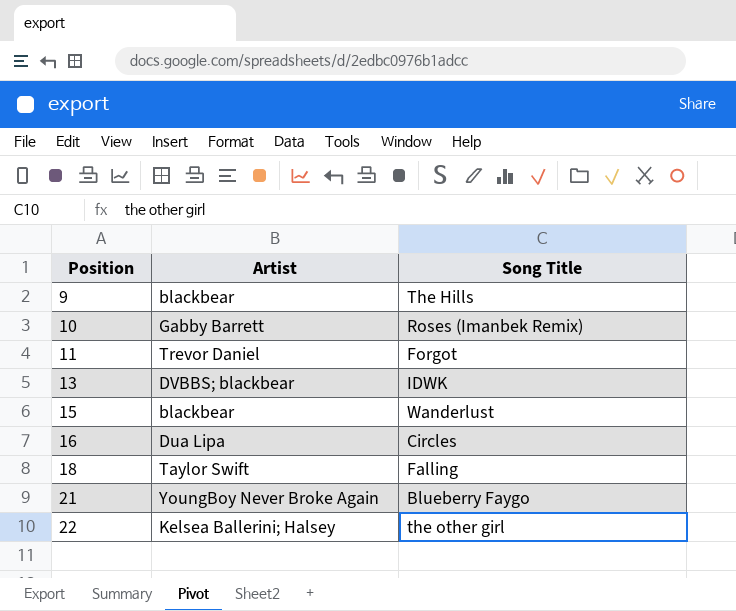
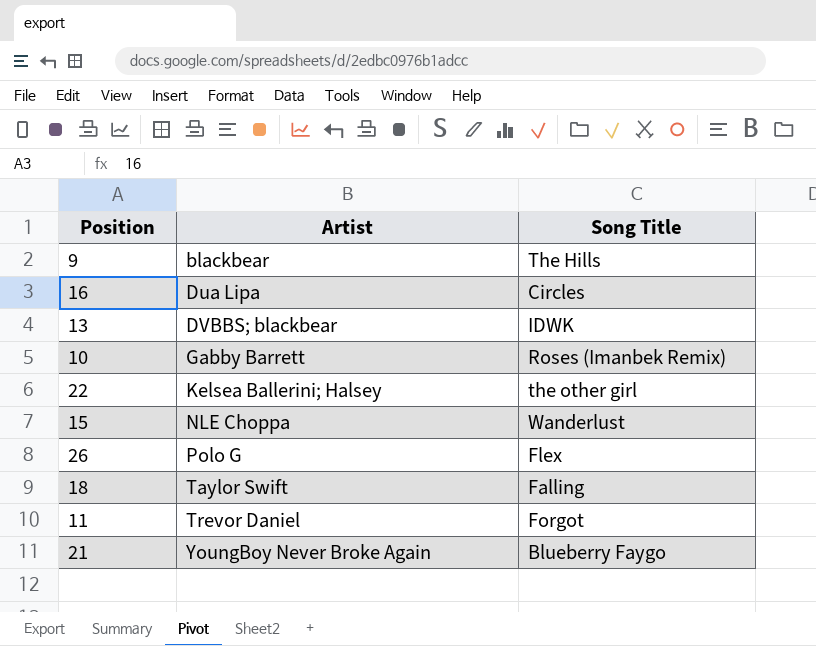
row order: Position ascending -> Artist ascending
15 | Artist: blackbear -> NLE Choppa
row 26: none -> Polo G | Flex

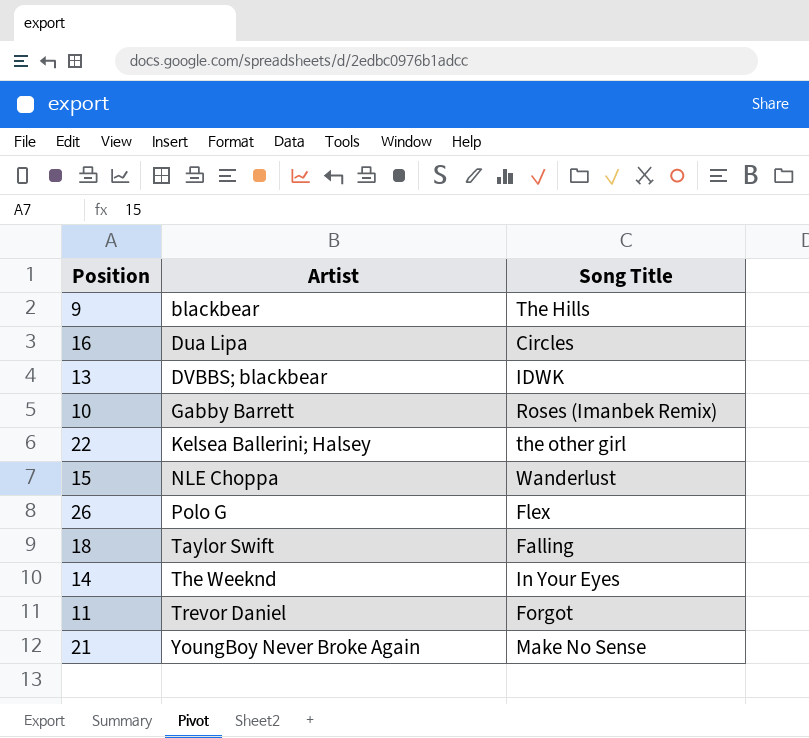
row 14: none -> The Weeknd | In Your Eyes
21 | Song Title: Blueberry Faygo -> Make No Sense

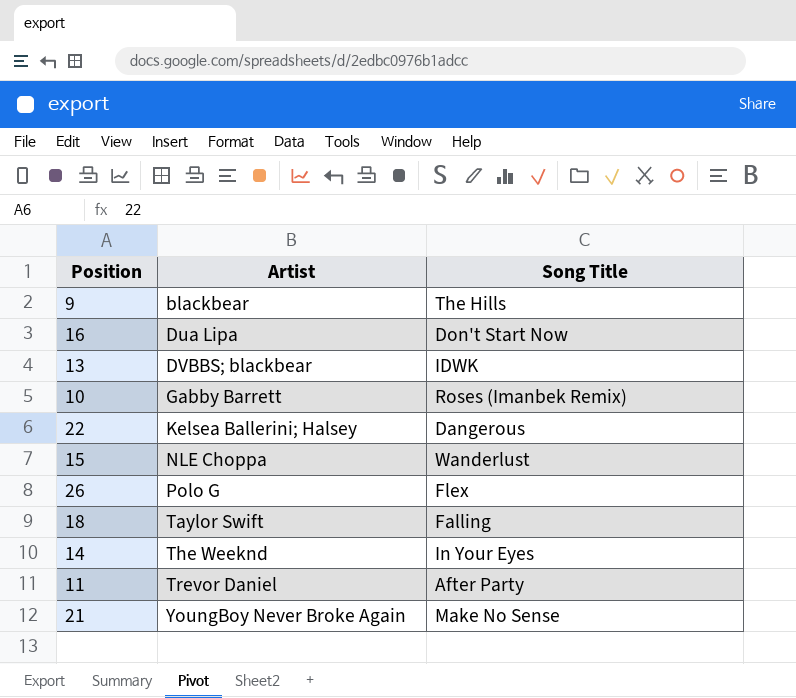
16 | Song Title: Circles -> Don't Start Now
22 | Song Title: the other girl -> Dangerous
11 | Song Title: Forgot -> After Party

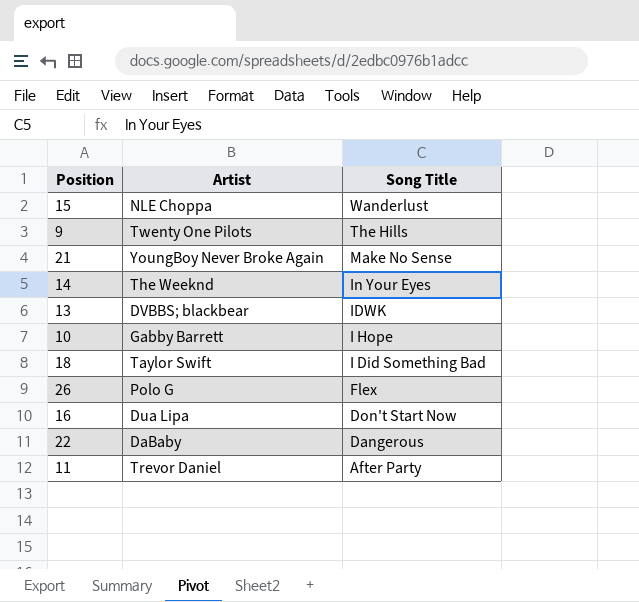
row order: Artist ascending -> Song Title descending
9 | Artist: blackbear -> Twenty One Pilots
10 | Song Title: Roses (Imanbek Remix) -> I Hope
18 | Song Title: Falling -> I Did Something Bad
22 | Artist: Kelsea Ballerini; Halsey -> DaBaby

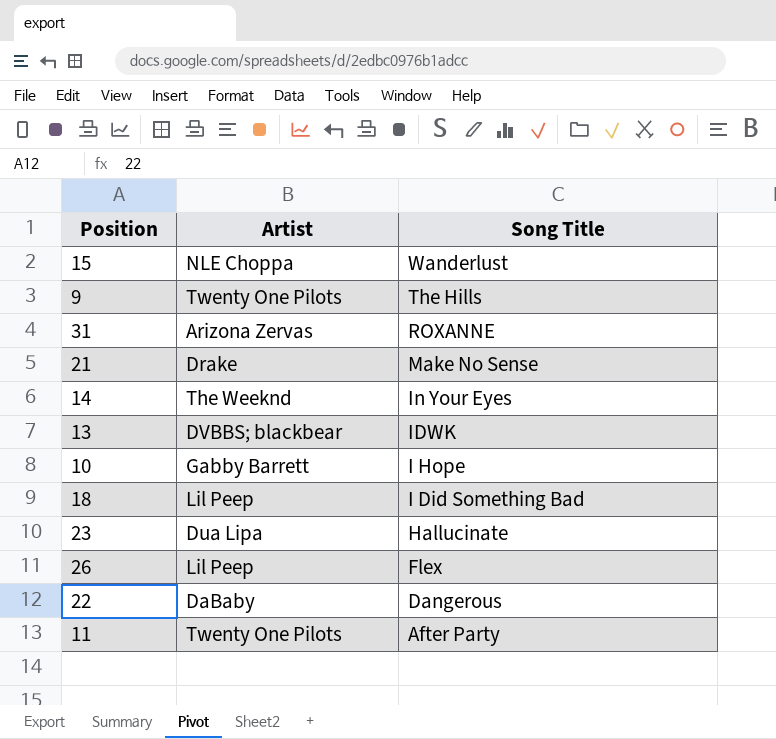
row 16: Dua Lipa | Don't Start Now -> none
row 31: none -> Arizona Zervas | ROXANNE
21 | Artist: YoungBoy Never Broke Again -> Drake
18 | Artist: Taylor Swift -> Lil Peep
row 23: none -> Dua Lipa | Hallucinate
26 | Artist: Polo G -> Lil Peep
11 | Artist: Trevor Daniel -> Twenty One Pilots

